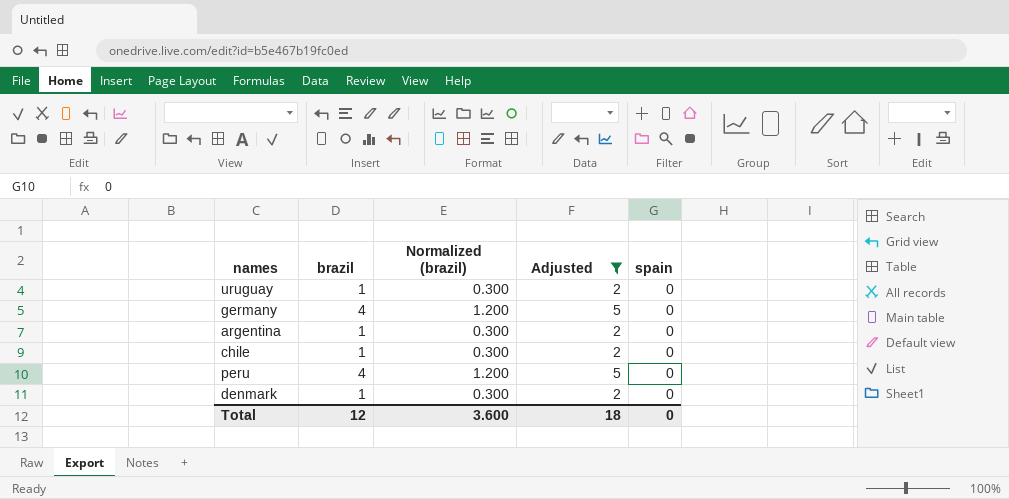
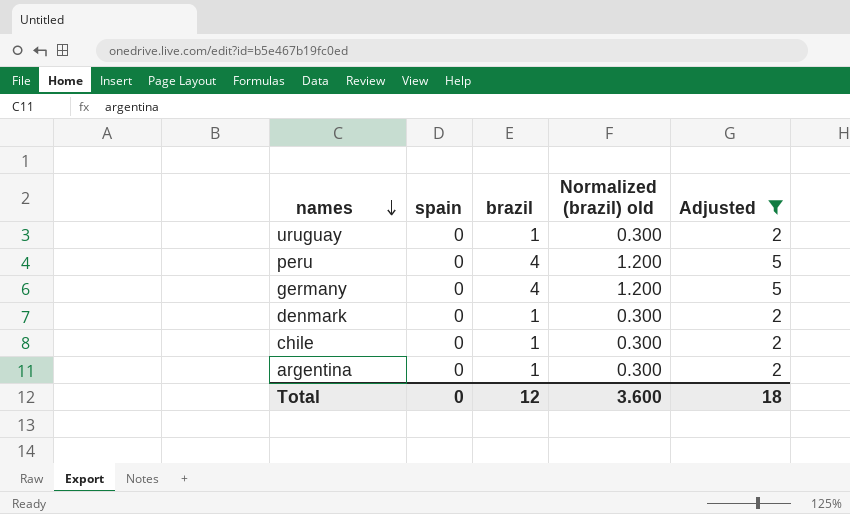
row order: none -> names descending
column spain | position: 5 -> 2
column name: Normalized (brazil) -> Normalized (brazil) old

